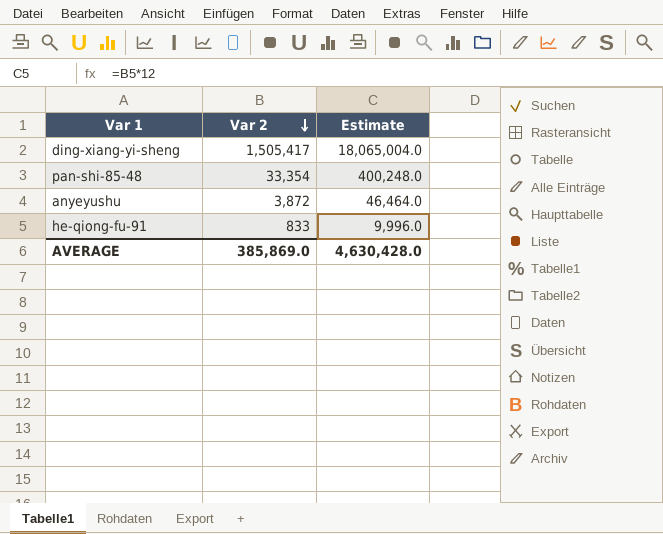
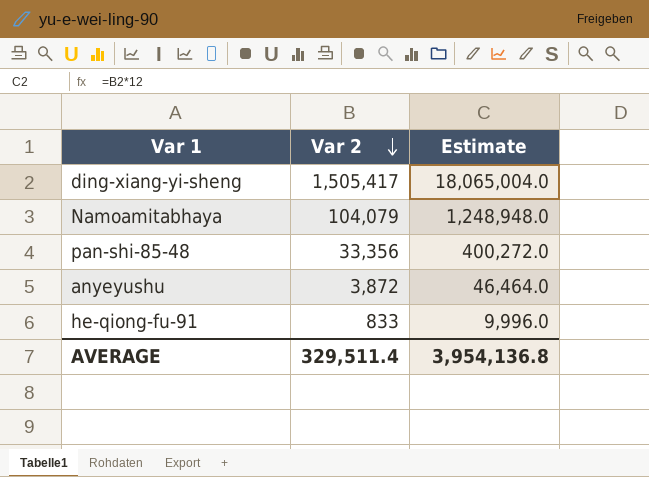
row Namoamitabhaya: none -> 104,079 | 1,248,948.0
pan-shi-85-48 | Var 2: 33,354 -> 33,356
pan-shi-85-48 | Estimate: 400,248.0 -> 400,272.0
AVERAGE | Var 2: 385,869.0 -> 329,511.4
AVERAGE | Estimate: 4,630,428.0 -> 3,954,136.8

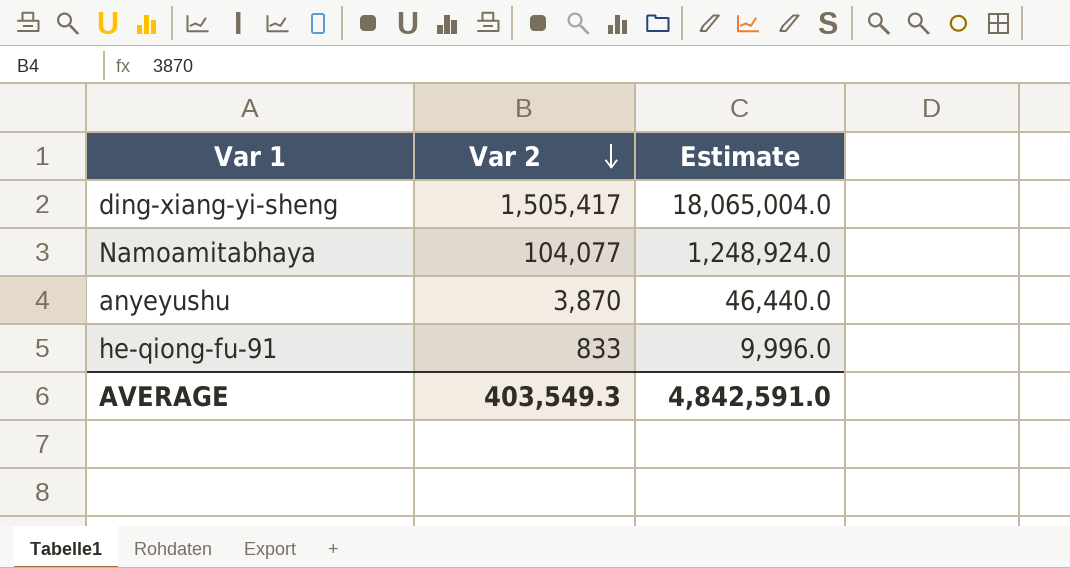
row pan-shi-85-48: 33,356 | 400,272.0 -> none
Namoamitabhaya | Var 2: 104,079 -> 104,077
Namoamitabhaya | Estimate: 1,248,948.0 -> 1,248,924.0
anyeyushu | Var 2: 3,872 -> 3,870
anyeyushu | Estimate: 46,464.0 -> 46,440.0
AVERAGE | Var 2: 329,511.4 -> 403,549.3
AVERAGE | Estimate: 3,954,136.8 -> 4,842,591.0

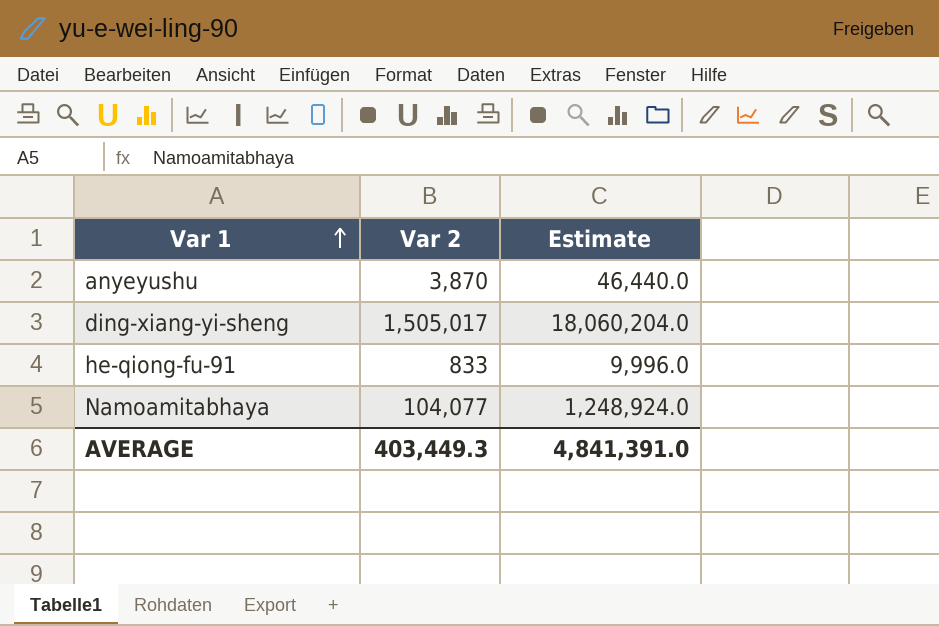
row order: Var 2 descending -> Var 1 ascending
ding-xiang-yi-sheng | Var 2: 1,505,417 -> 1,505,017
ding-xiang-yi-sheng | Estimate: 18,065,004.0 -> 18,060,204.0
AVERAGE | Var 2: 403,549.3 -> 403,449.3
AVERAGE | Estimate: 4,842,591.0 -> 4,841,391.0

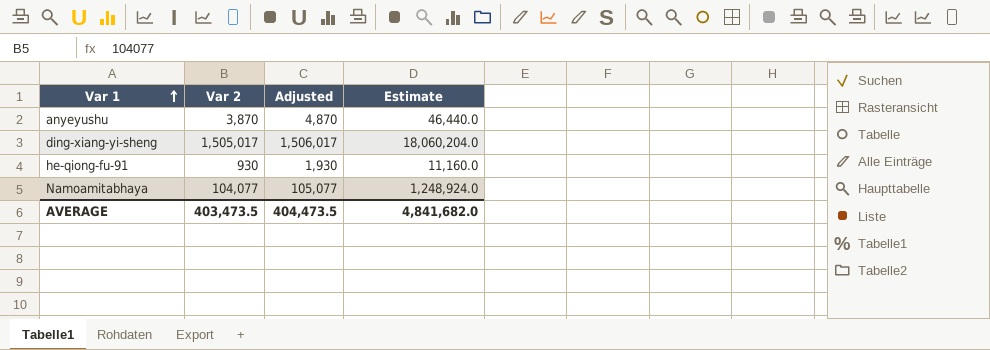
column Adjusted | formula: none -> [Var 2] + 1000
he-qiong-fu-91 | Var 2: 833 -> 930
he-qiong-fu-91 | Estimate: 9,996.0 -> 11,160.0
AVERAGE | Var 2: 403,449.3 -> 403,473.5
AVERAGE | Estimate: 4,841,391.0 -> 4,841,682.0

